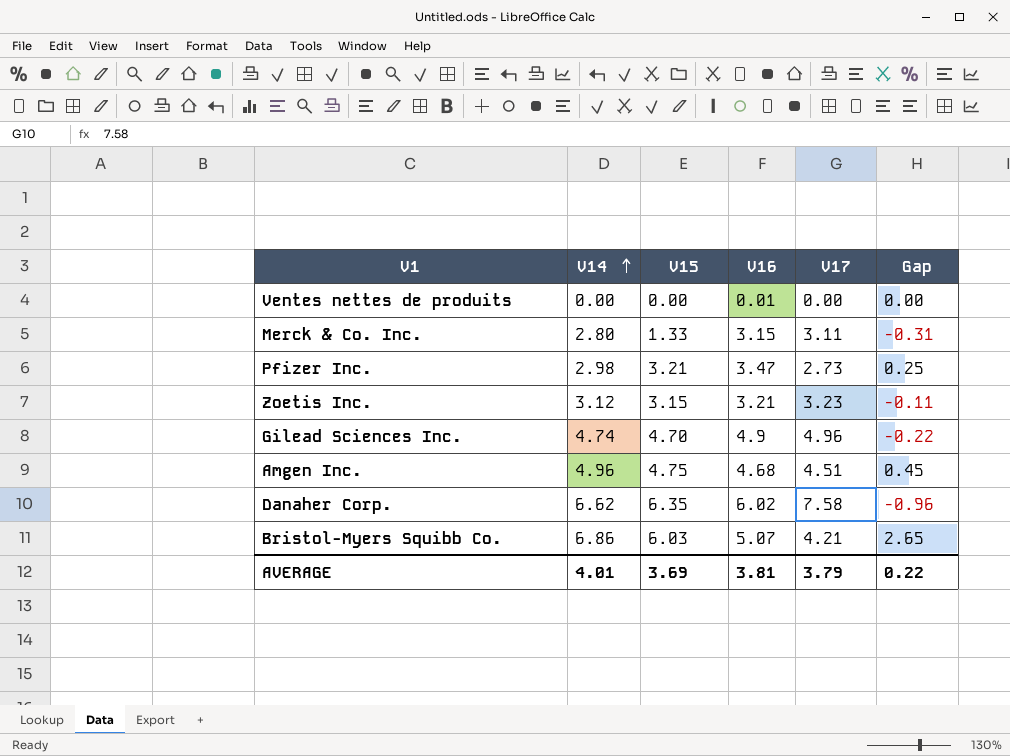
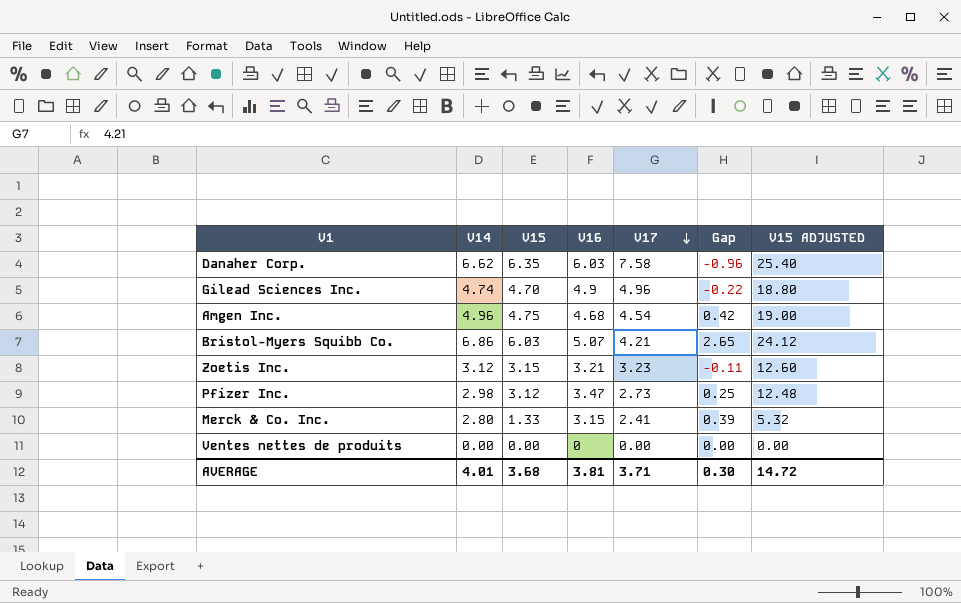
row order: V14 ascending -> V17 descending
column V15 ADJUSTED | formula: none -> [V15] * 4
Danaher Corp. | V16: 6.02 -> 6.03
Amgen Inc. | V17: 4.51 -> 4.54
Amgen Inc. | Gap: 0.45 -> 0.42
Pfizer Inc. | V15: 3.21 -> 3.12
Merck & Co. Inc. | V17: 3.11 -> 2.41
Merck & Co. Inc. | Gap: -0.31 -> 0.39
Ventes nettes de produits | V16: 0.01 -> 0
AVERAGE | V15: 3.69 -> 3.68
AVERAGE | V17: 3.79 -> 3.71
AVERAGE | Gap: 0.22 -> 0.30

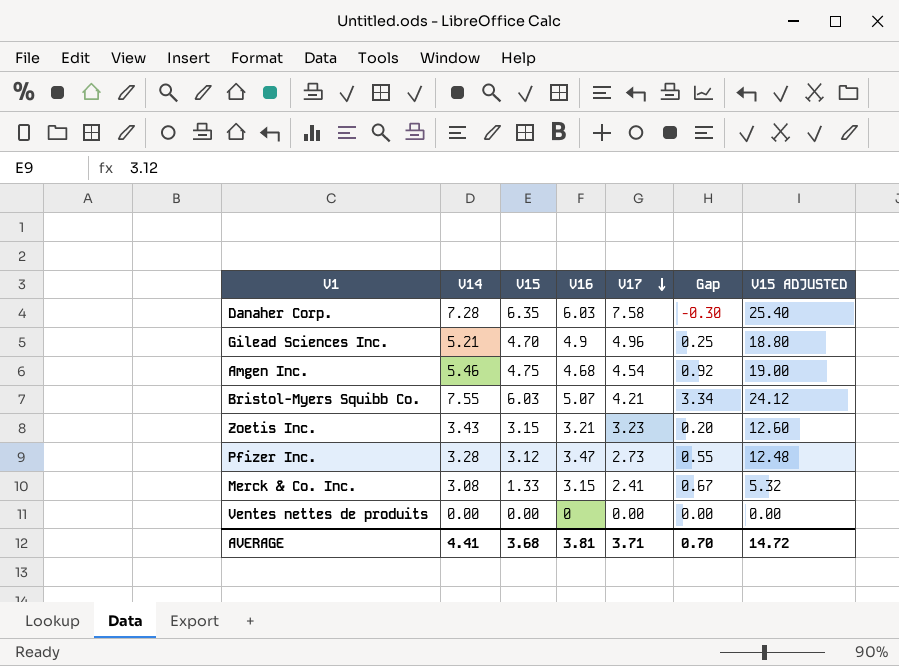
Danaher Corp. | V14: 6.62 -> 7.28
Danaher Corp. | Gap: -0.96 -> -0.30
Gilead Sciences Inc. | V14: 4.74 -> 5.21
Gilead Sciences Inc. | Gap: -0.22 -> 0.25
Amgen Inc. | V14: 4.96 -> 5.46
Amgen Inc. | Gap: 0.42 -> 0.92
Bristol-Myers Squibb Co. | V14: 6.86 -> 7.55
Bristol-Myers Squibb Co. | Gap: 2.65 -> 3.34
Zoetis Inc. | V14: 3.12 -> 3.43
Zoetis Inc. | Gap: -0.11 -> 0.20
Pfizer Inc. | V14: 2.98 -> 3.28
Pfizer Inc. | Gap: 0.25 -> 0.55
Merck & Co. Inc. | V14: 2.80 -> 3.08
Merck & Co. Inc. | Gap: 0.39 -> 0.67
AVERAGE | V14: 4.01 -> 4.41
AVERAGE | Gap: 0.30 -> 0.70

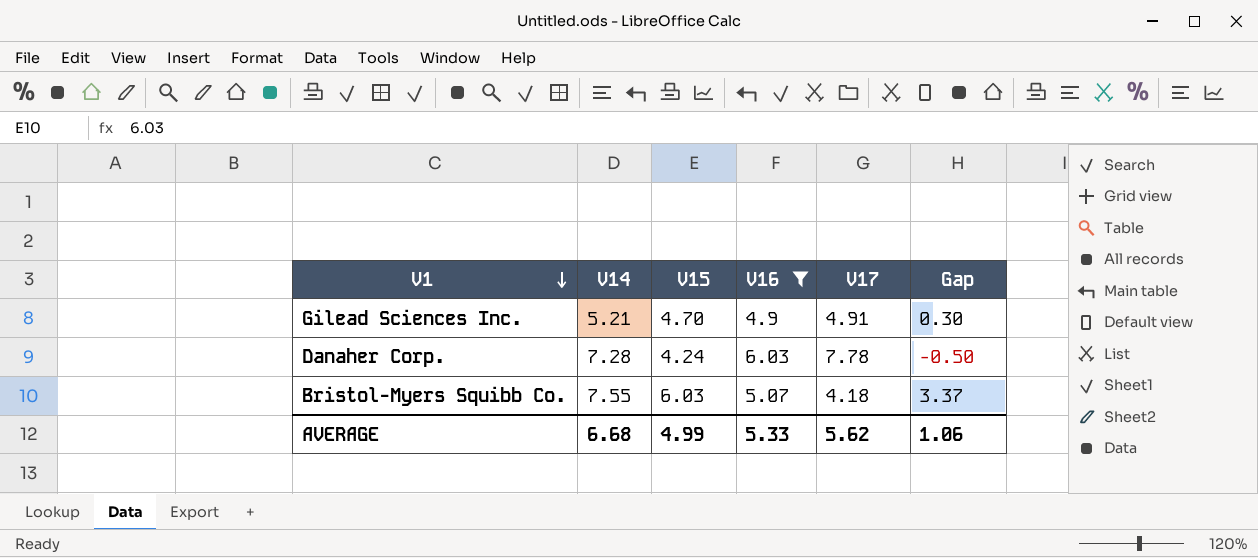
filter: none -> V16 >= 4.9
row order: V17 descending -> V1 descending
column V15 ADJUSTED | formula: [V15] * 4 -> none
Gilead Sciences Inc. | V17: 4.96 -> 4.91
Gilead Sciences Inc. | Gap: 0.25 -> 0.30
Danaher Corp. | V15: 6.35 -> 4.24
Danaher Corp. | V17: 7.58 -> 7.78
Danaher Corp. | Gap: -0.30 -> -0.50
Bristol-Myers Squibb Co. | V17: 4.21 -> 4.18
Bristol-Myers Squibb Co. | Gap: 3.34 -> 3.37
AVERAGE | V14: 4.41 -> 6.68
AVERAGE | V15: 3.68 -> 4.99
AVERAGE | V16: 3.81 -> 5.33
AVERAGE | V17: 3.71 -> 5.62
AVERAGE | Gap: 0.70 -> 1.06

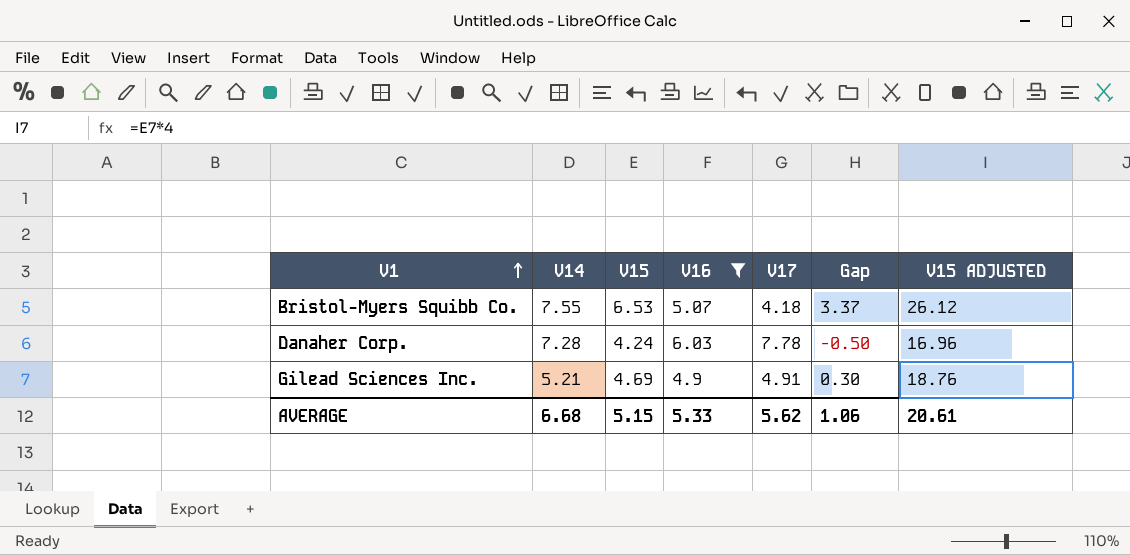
row order: V1 descending -> V1 ascending
column V15 ADJUSTED | formula: none -> [V15] * 4
Bristol-Myers Squibb Co. | V15: 6.03 -> 6.53
Gilead Sciences Inc. | V15: 4.70 -> 4.69
AVERAGE | V15: 4.99 -> 5.15

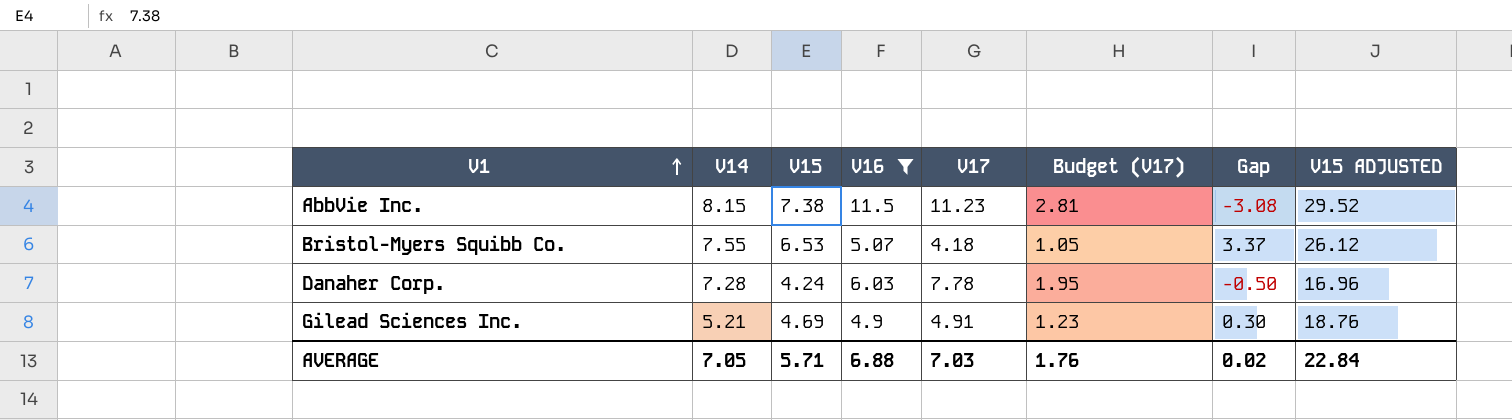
column Budget (V17) | formula: none -> [V17] * 0.25
row AbbVie Inc.: none -> 8.15 | 7.38 | 11.5 | 11.23 | 2.81 | -3.08 | 29.52
AVERAGE | V14: 6.68 -> 7.05
AVERAGE | V15: 5.15 -> 5.71
AVERAGE | V16: 5.33 -> 6.88
AVERAGE | V17: 5.62 -> 7.03
AVERAGE | Gap: 1.06 -> 0.02
AVERAGE | V15 ADJUSTED: 20.61 -> 22.84

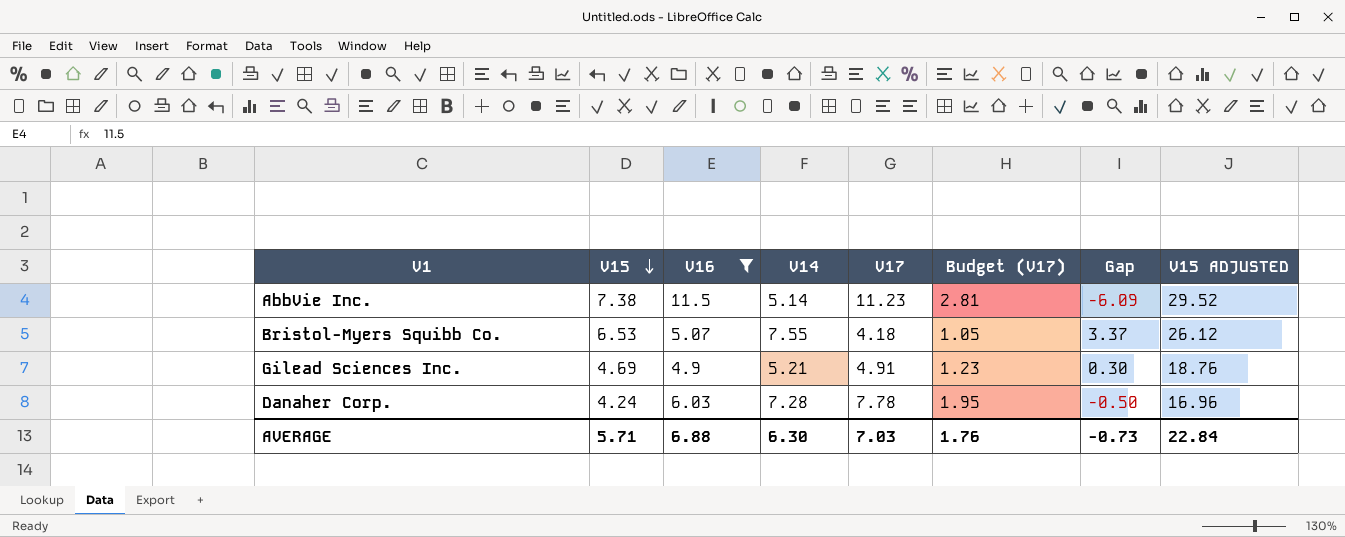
row order: V1 ascending -> V15 descending
column V14 | position: 2 -> 4
AbbVie Inc. | V14: 8.15 -> 5.14
AbbVie Inc. | Gap: -3.08 -> -6.09
AVERAGE | V14: 7.05 -> 6.30
AVERAGE | Gap: 0.02 -> -0.73

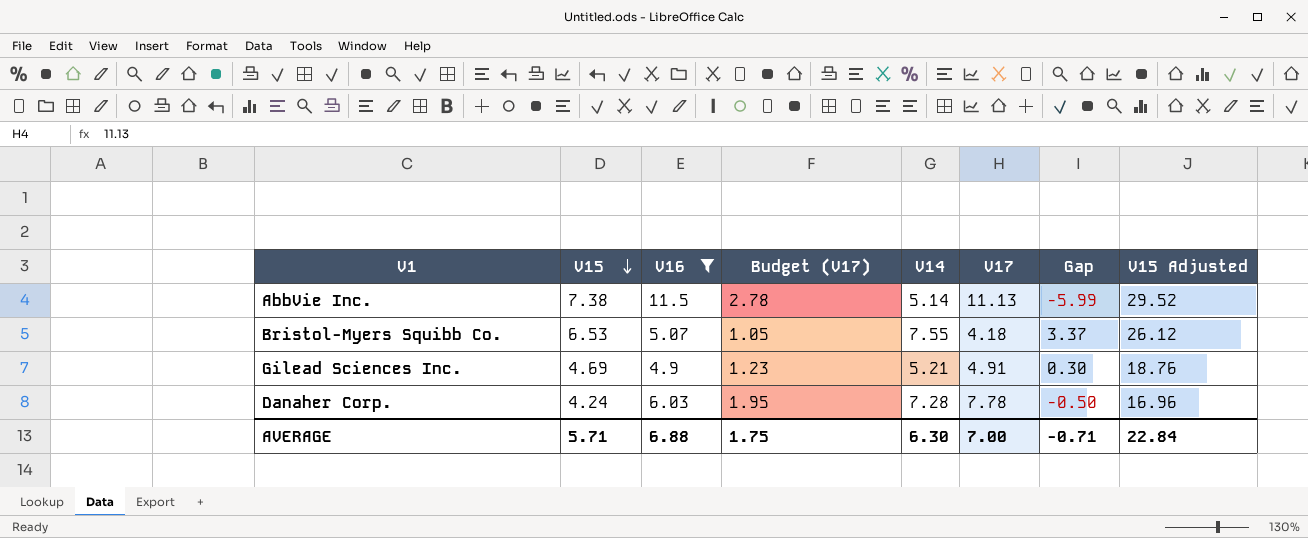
column Budget (V17) | position: 6 -> 4
column name: V15 ADJUSTED -> V15 Adjusted
AbbVie Inc. | Budget (V17): 2.81 -> 2.78
AbbVie Inc. | V17: 11.23 -> 11.13
AbbVie Inc. | Gap: -6.09 -> -5.99
AVERAGE | Budget (V17): 1.76 -> 1.75
AVERAGE | V17: 7.03 -> 7.00
AVERAGE | Gap: -0.73 -> -0.71

